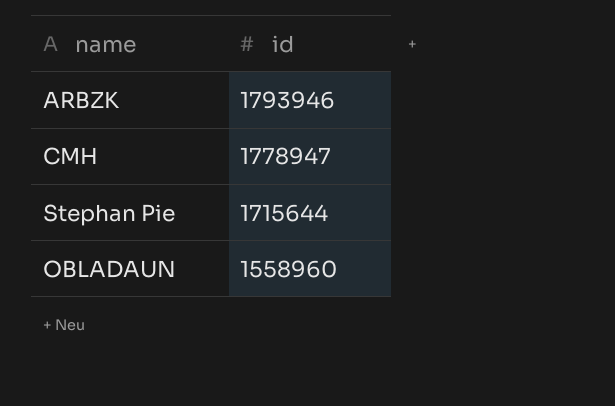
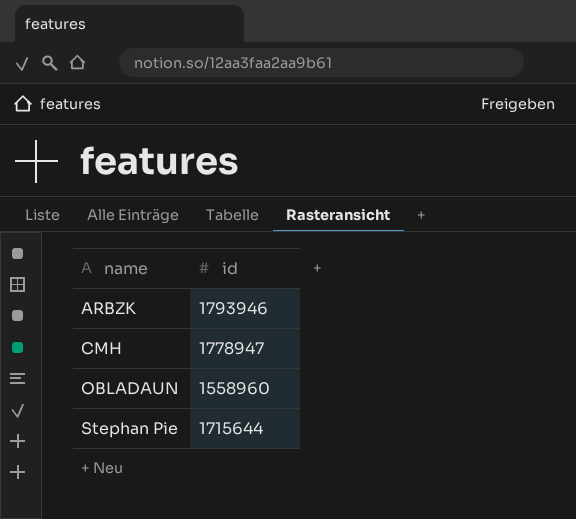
row order: id descending -> name ascending

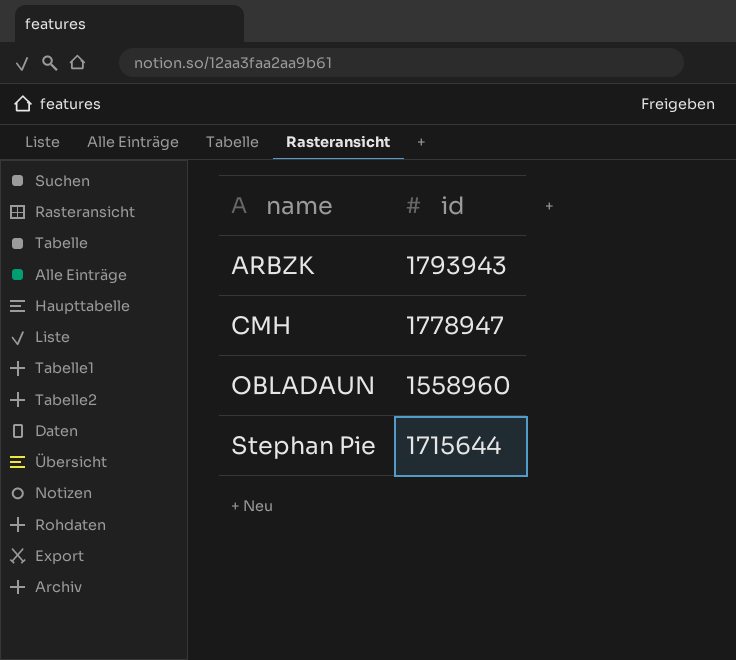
ARBZK | id: 1793946 -> 1793943

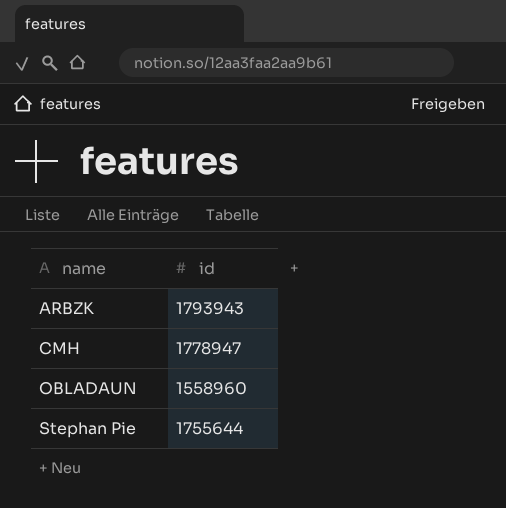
Stephan Pie | id: 1715644 -> 1755644

